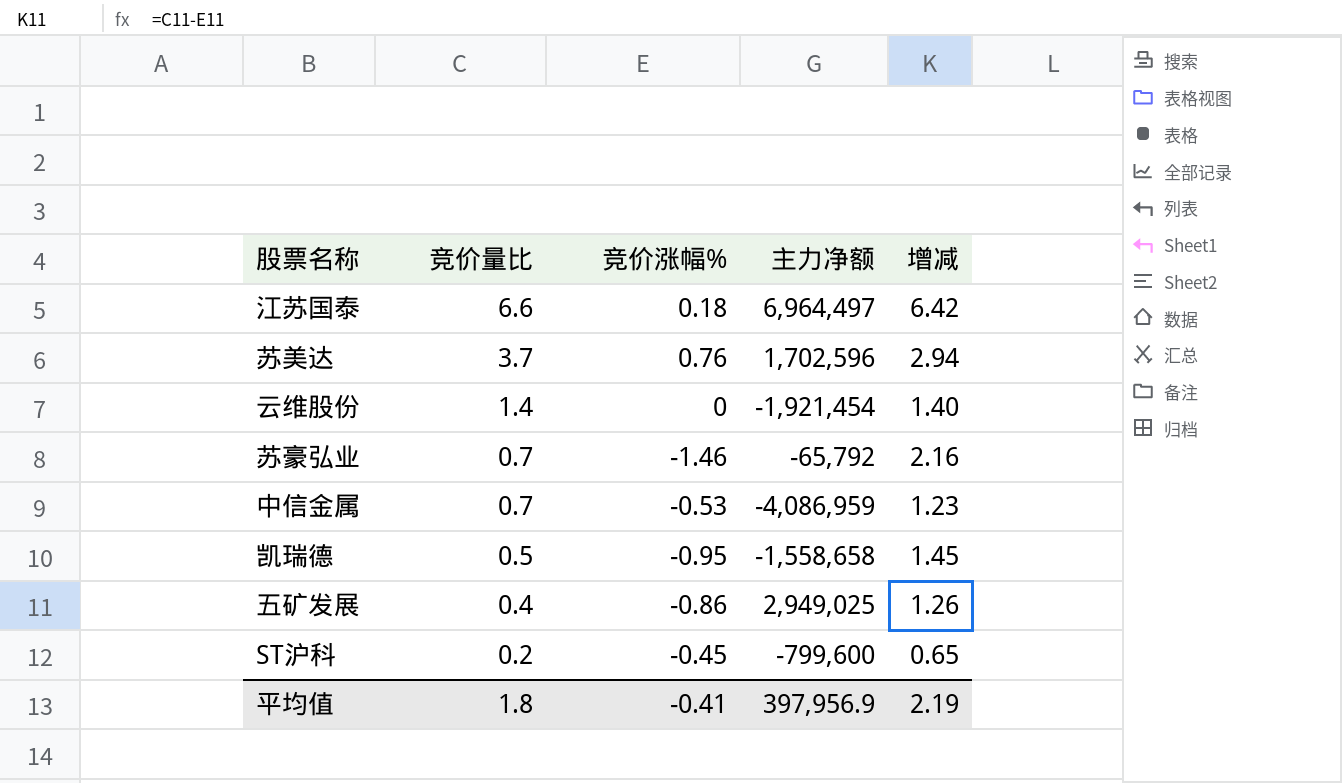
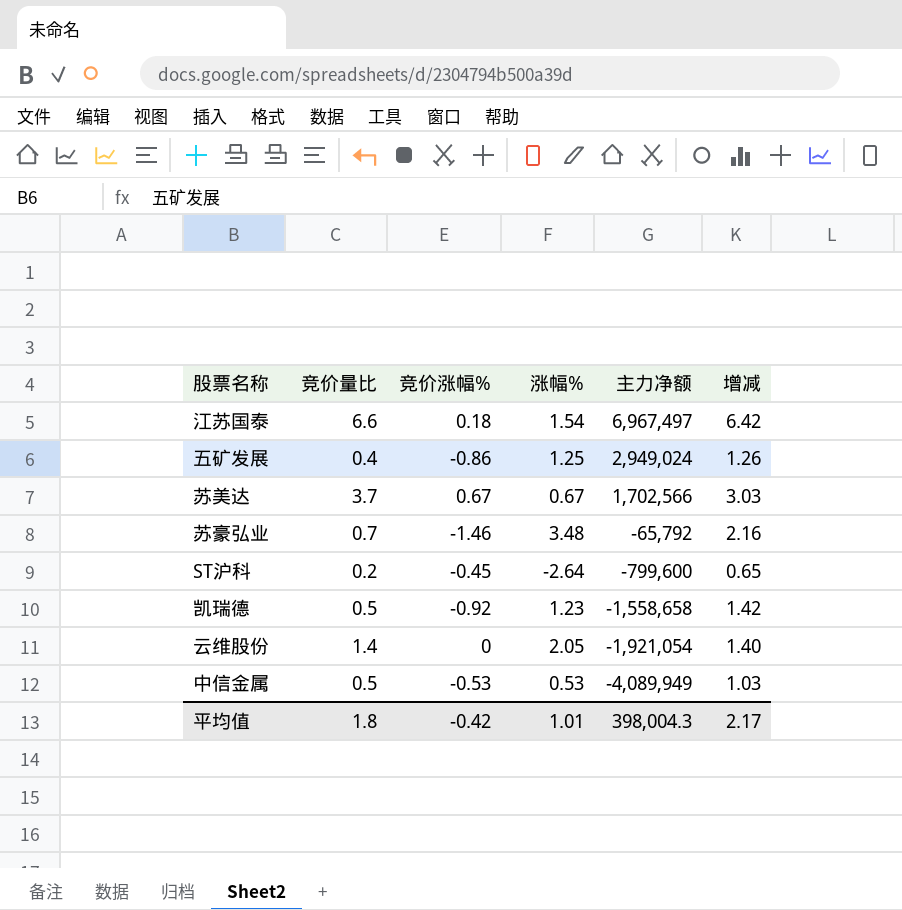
row order: 竞价量比 descending -> 主力净额 descending
column 涨幅% | position: none -> 4
江苏国泰 | 主力净额: 6,964,497 -> 6,967,497
五矿发展 | 主力净额: 2,949,025 -> 2,949,024
苏美达 | 竞价涨幅%: 0.76 -> 0.67
苏美达 | 主力净额: 1,702,596 -> 1,702,566
苏美达 | 增减: 2.94 -> 3.03
凯瑞德 | 竞价涨幅%: -0.95 -> -0.92
凯瑞德 | 增减: 1.45 -> 1.42
云维股份 | 主力净额: -1,921,454 -> -1,921,054
中信金属 | 竞价量比: 0.7 -> 0.5
中信金属 | 主力净额: -4,086,959 -> -4,089,949
中信金属 | 增减: 1.23 -> 1.03
平均值 | 竞价涨幅%: -0.41 -> -0.42
平均值 | 主力净额: 397,956.9 -> 398,004.3
平均值 | 增减: 2.19 -> 2.17

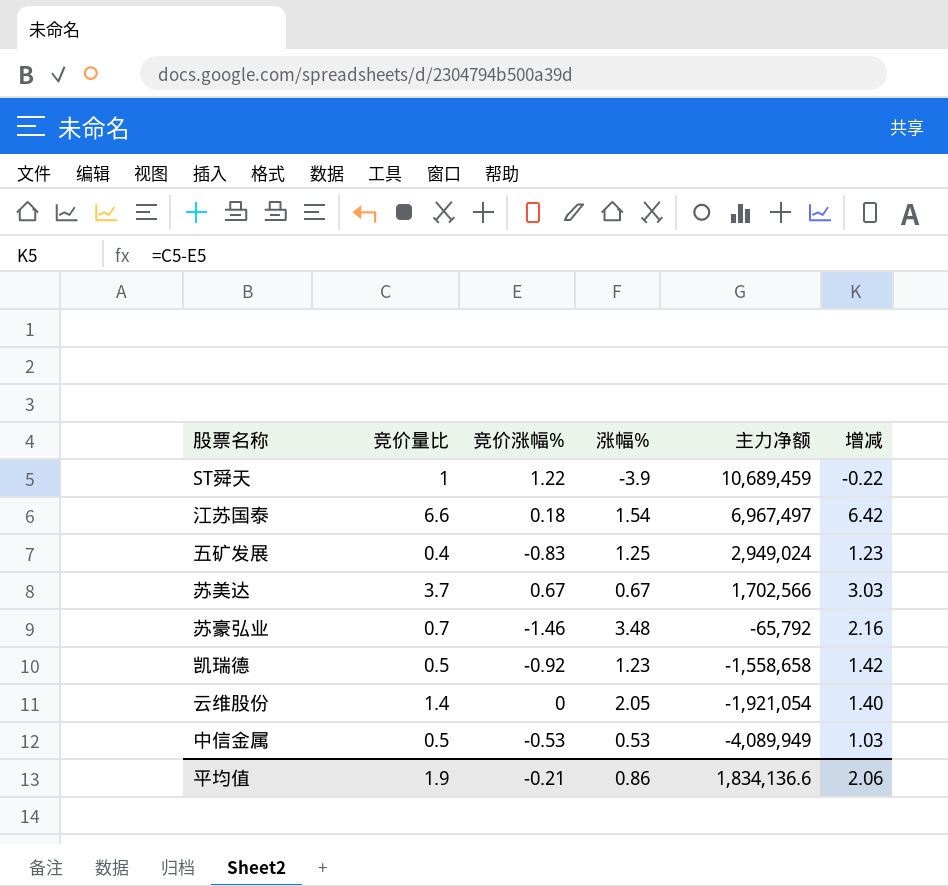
row ST沪科: 0.2 | -0.45 | -2.64 | -799,600 | 0.65 -> none
row ST舜天: none -> 1 | 1.22 | -3.9 | 10,689,459 | -0.22
五矿发展 | 竞价涨幅%: -0.86 -> -0.83
五矿发展 | 增减: 1.26 -> 1.23
平均值 | 竞价量比: 1.8 -> 1.9
平均值 | 竞价涨幅%: -0.42 -> -0.21
平均值 | 涨幅%: 1.01 -> 0.86
平均值 | 主力净额: 398,004.3 -> 1,834,136.6
平均值 | 增减: 2.17 -> 2.06

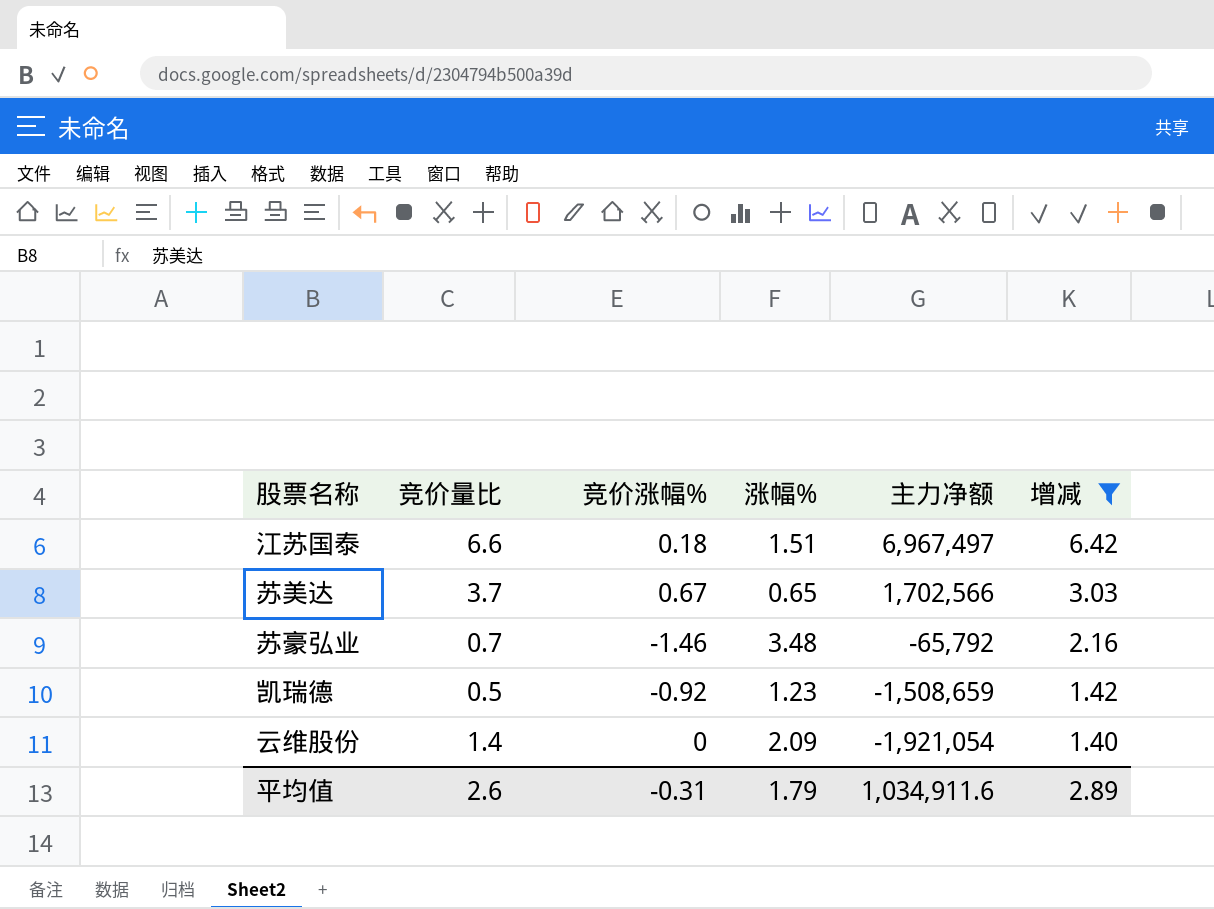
filter: none -> 增减 >= 1.40
江苏国泰 | 涨幅%: 1.54 -> 1.51
苏美达 | 涨幅%: 0.67 -> 0.65
凯瑞德 | 主力净额: -1,558,658 -> -1,508,659
云维股份 | 涨幅%: 2.05 -> 2.09
平均值 | 竞价量比: 1.9 -> 2.6
平均值 | 竞价涨幅%: -0.21 -> -0.31
平均值 | 涨幅%: 0.86 -> 1.79
平均值 | 主力净额: 1,834,136.6 -> 1,034,911.6
平均值 | 增减: 2.06 -> 2.89

